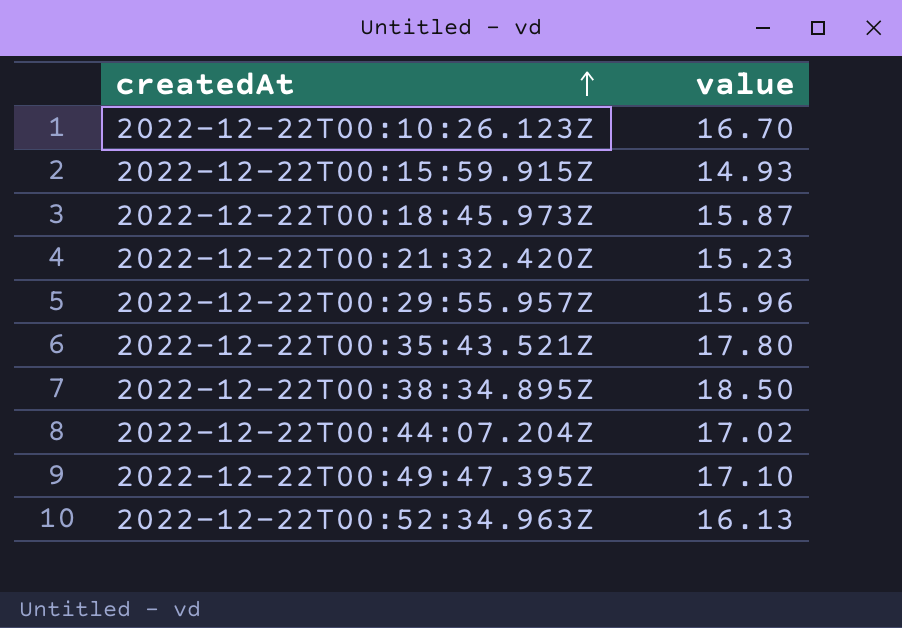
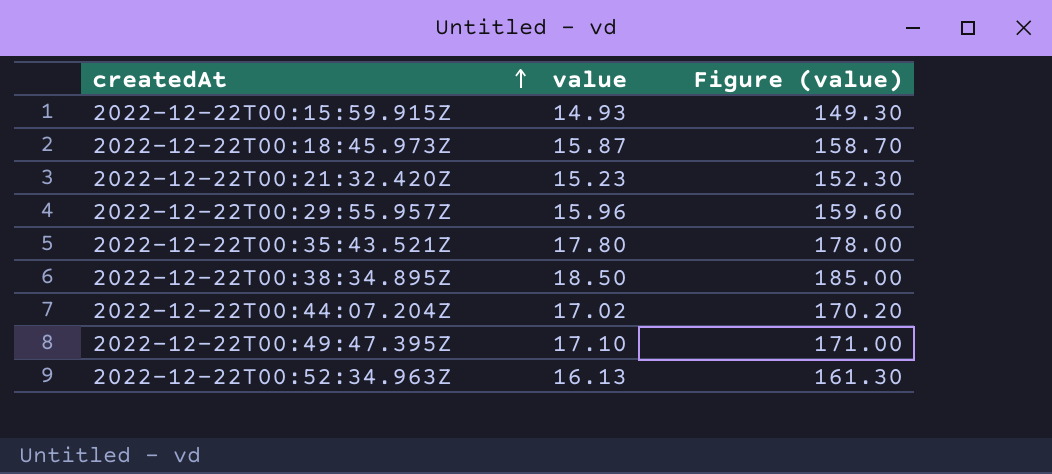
column Figure (value) | formula: none -> [value] * 10
row 2022-12-22T00:10:26.123Z: 16.70 -> none

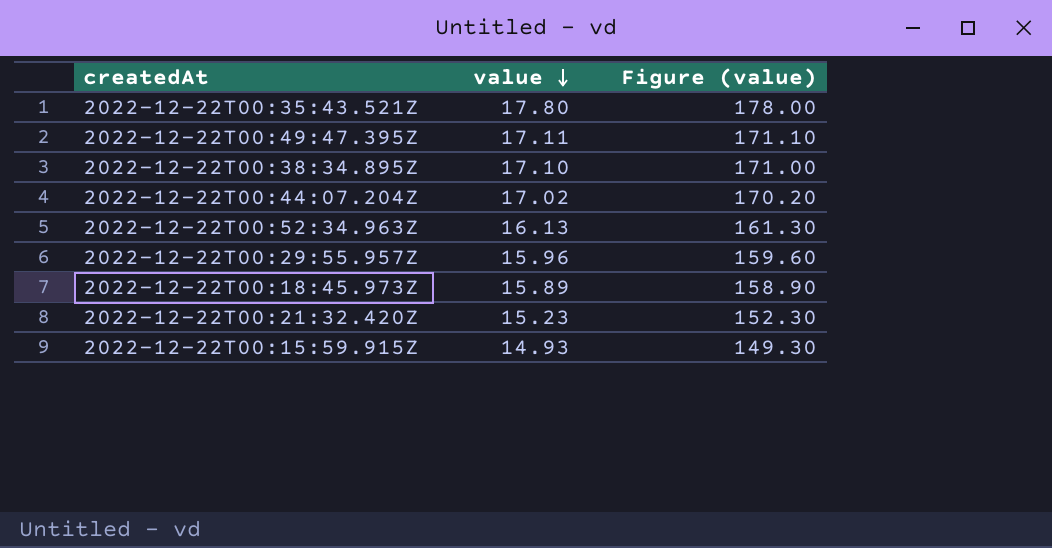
row order: createdAt ascending -> value descending
2022-12-22T00:49:47.395Z | value: 17.10 -> 17.11
2022-12-22T00:49:47.395Z | Figure (value): 171.00 -> 171.10
2022-12-22T00:38:34.895Z | value: 18.50 -> 17.10
2022-12-22T00:38:34.895Z | Figure (value): 185.00 -> 171.00
2022-12-22T00:18:45.973Z | value: 15.87 -> 15.89
2022-12-22T00:18:45.973Z | Figure (value): 158.70 -> 158.90

